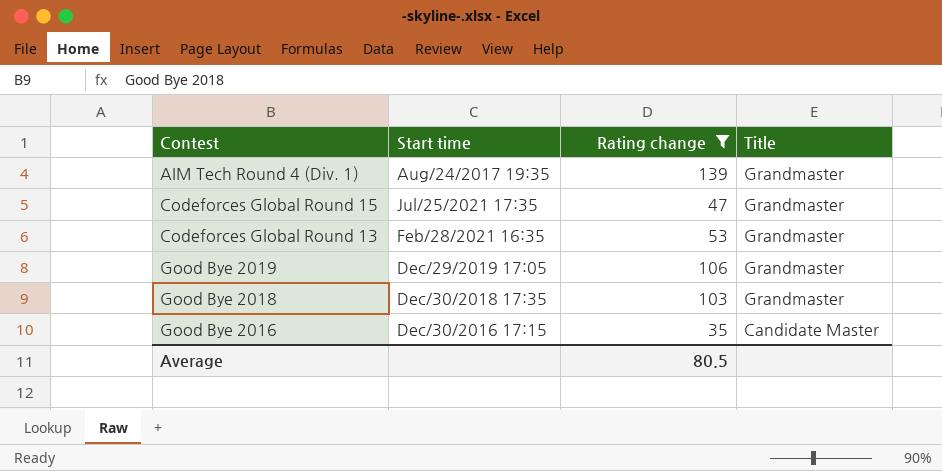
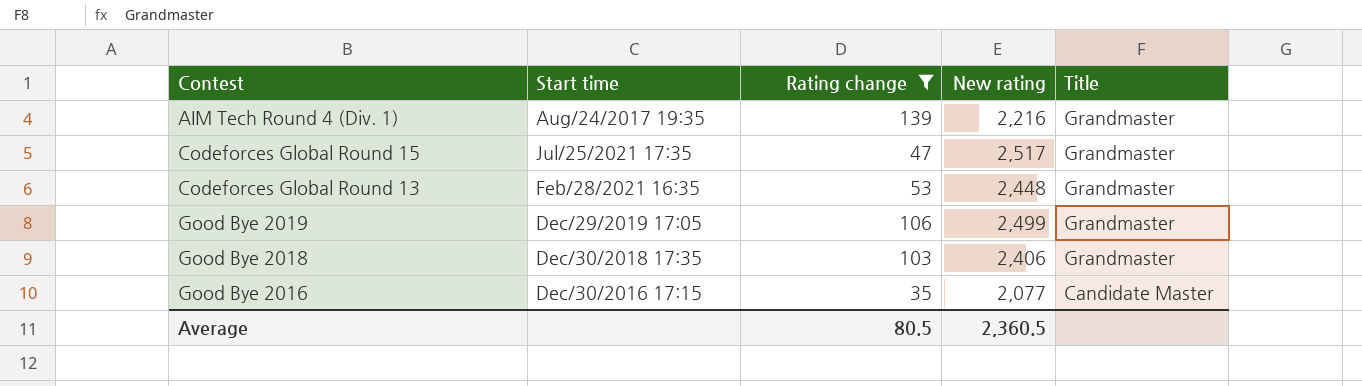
column New rating | position: none -> 4

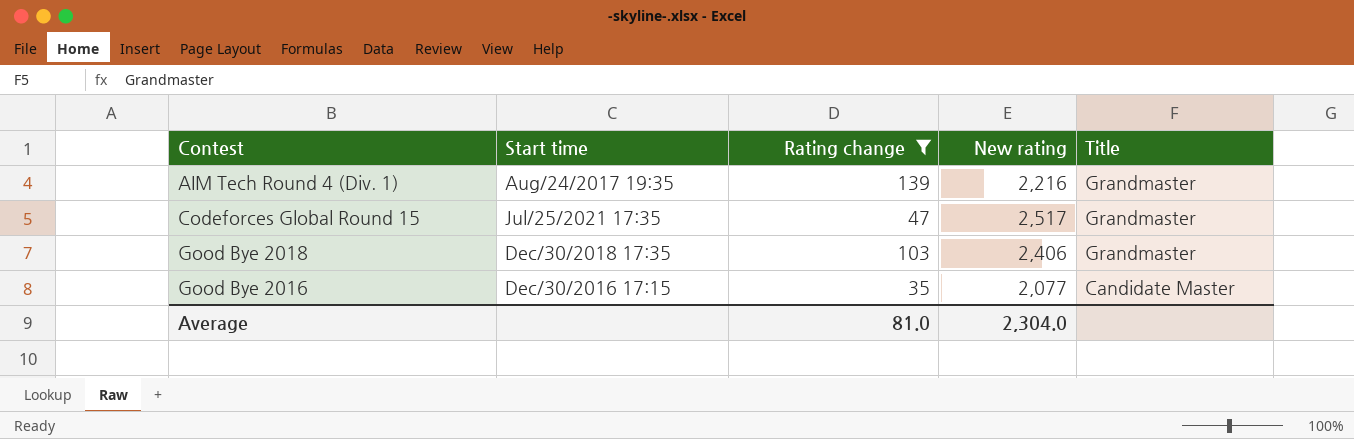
row Codeforces Global Round 13: Feb/28/2021 16:35 | 53 | 2,448 | Grandmaster -> none
row Good Bye 2019: Dec/29/2019 17:05 | 106 | 2,499 | Grandmaster -> none
Average | Rating change: 80.5 -> 81.0
Average | New rating: 2,360.5 -> 2,304.0

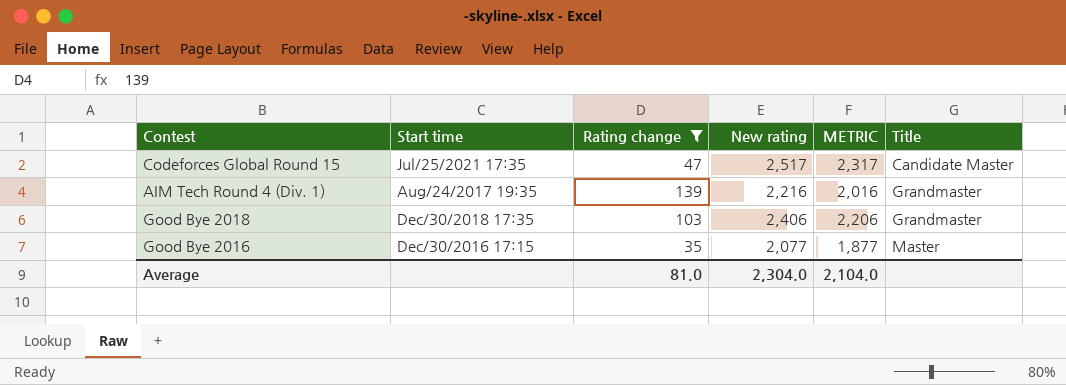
row order: Title descending -> Title ascending
column METRIC | formula: none -> [New rating] - 200
Codeforces Global Round 15 | Title: Grandmaster -> Candidate Master
Good Bye 2016 | Title: Candidate Master -> Master

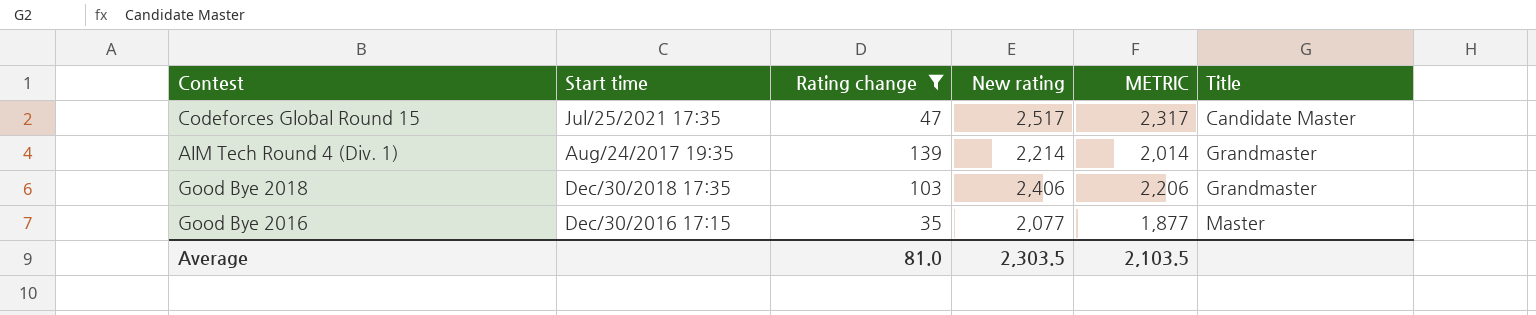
AIM Tech Round 4 (Div. 1) | New rating: 2,216 -> 2,214
AIM Tech Round 4 (Div. 1) | METRIC: 2,016 -> 2,014
Average | New rating: 2,304.0 -> 2,303.5
Average | METRIC: 2,104.0 -> 2,103.5

